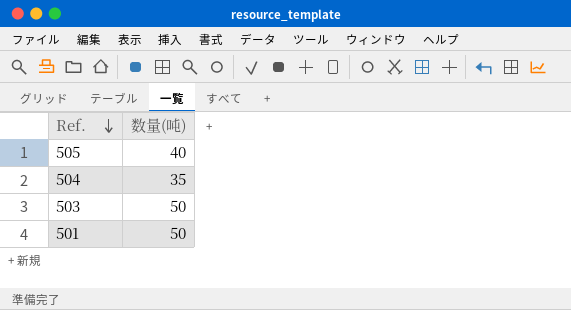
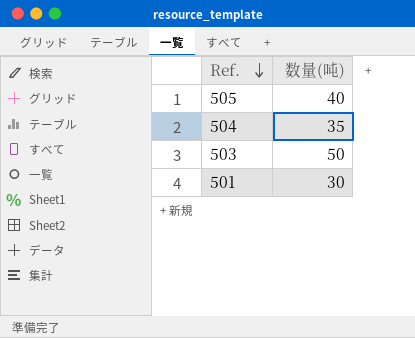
501 | 数量(吨): 50 -> 30

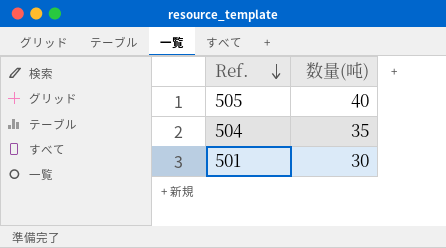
row 503: 50 -> none

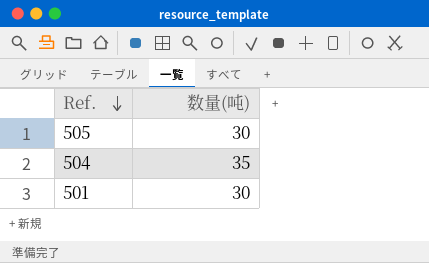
505 | 数量(吨): 40 -> 30

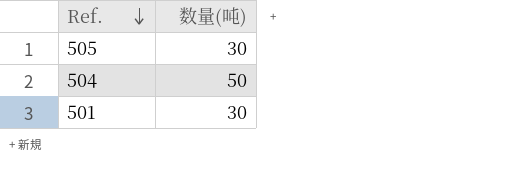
504 | 数量(吨): 35 -> 50

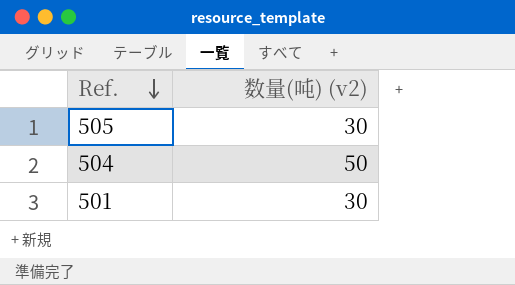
column name: 数量(吨) -> 数量(吨) (v2)

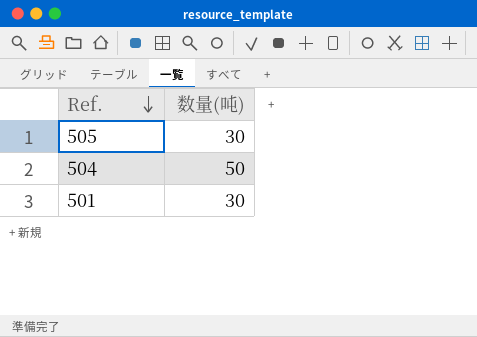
column name: 数量(吨) (v2) -> 数量(吨)

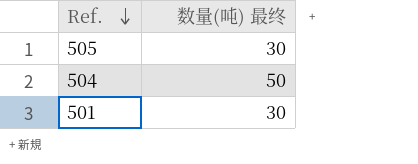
column name: 数量(吨) -> 数量(吨) 最终

